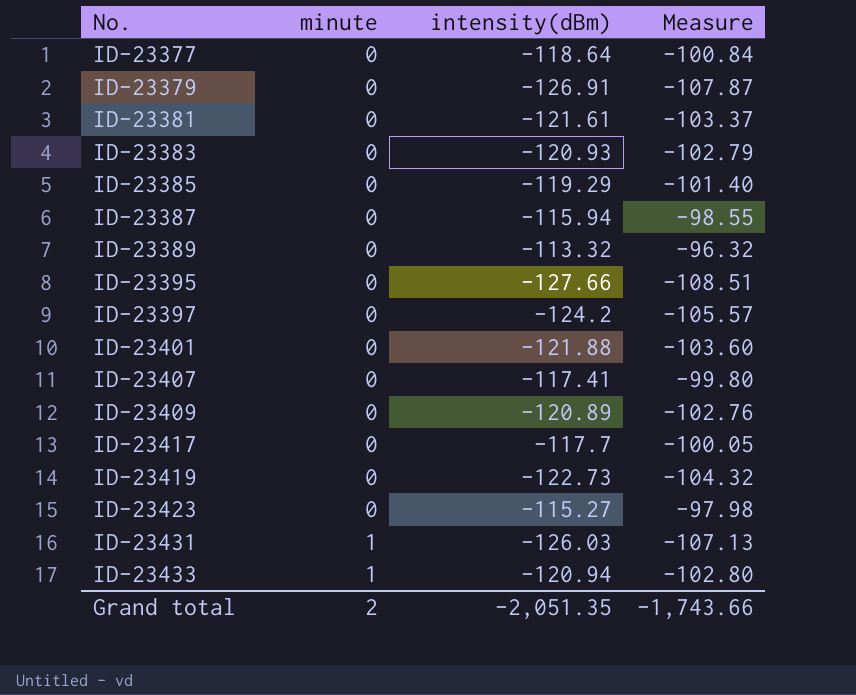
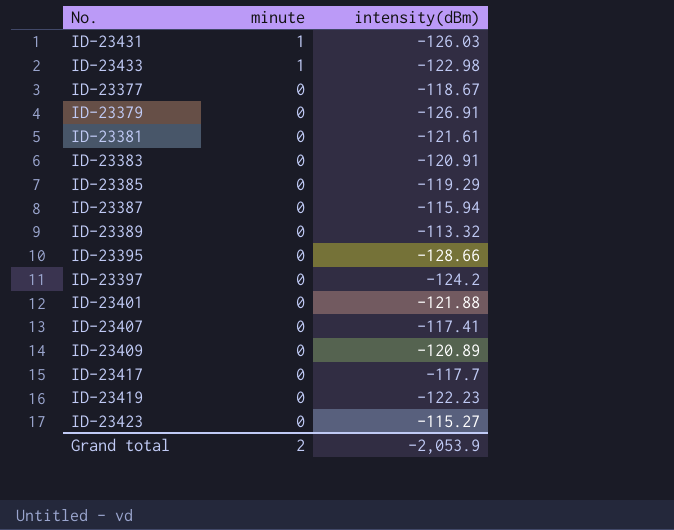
row order: No. ascending -> minute descending
column Measure | formula: [intensity(dBm)] * 0.85 -> none
ID-23433 | intensity(dBm): -120.94 -> -122.98
ID-23377 | intensity(dBm): -118.64 -> -118.67
ID-23383 | intensity(dBm): -120.93 -> -120.91
ID-23395 | intensity(dBm): -127.66 -> -128.66
ID-23419 | intensity(dBm): -122.73 -> -122.23
Grand total | intensity(dBm): -2,051.35 -> -2,053.9

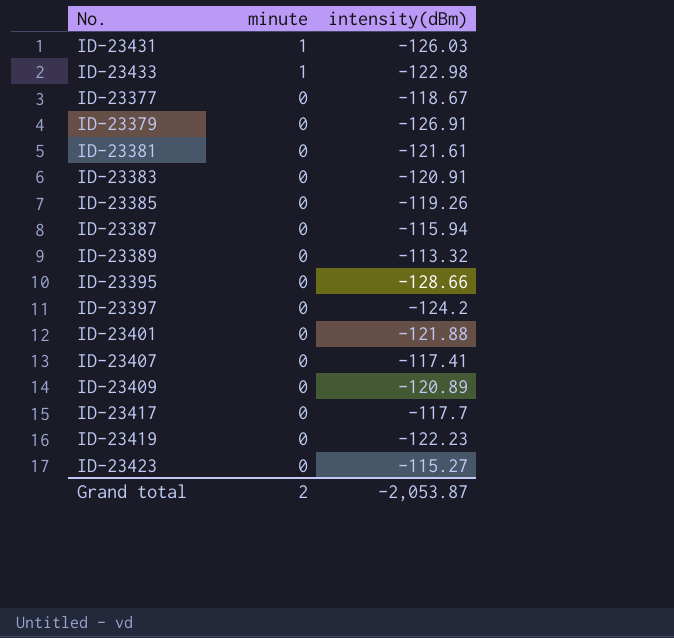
ID-23385 | intensity(dBm): -119.29 -> -119.26
Grand total | intensity(dBm): -2,053.9 -> -2,053.87

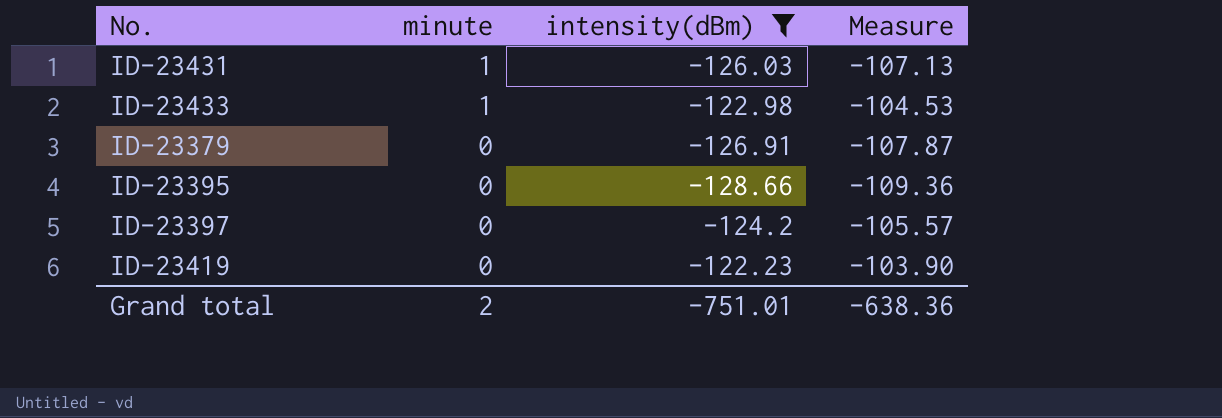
filter: none -> intensity(dBm) <= -122.23
column Measure | formula: none -> [intensity(dBm)] * 0.85
Grand total | intensity(dBm): -2,053.87 -> -751.01

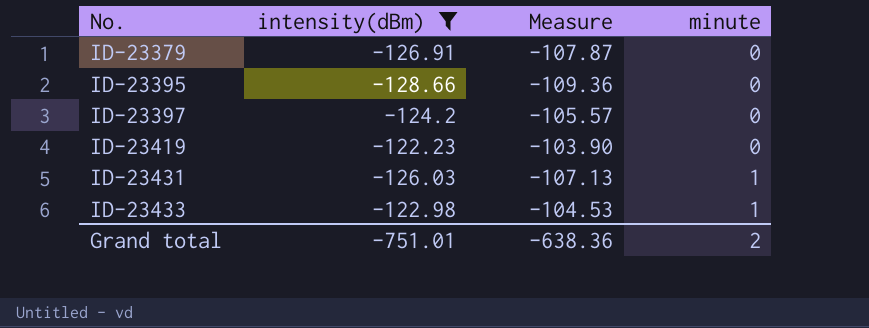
row order: minute descending -> No. ascending
column minute | position: 2 -> 4

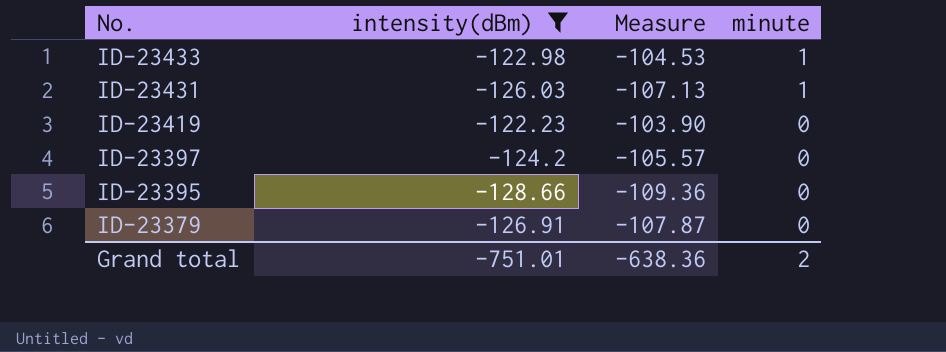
row order: No. ascending -> No. descending

